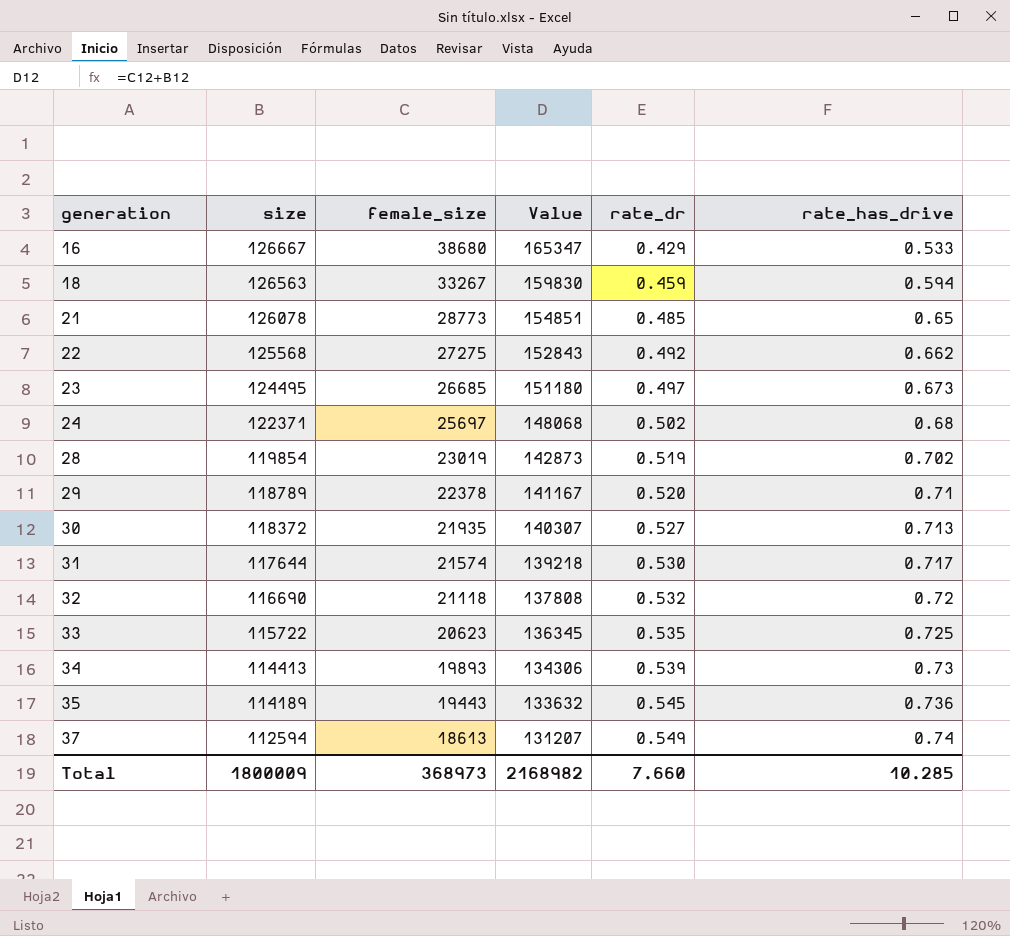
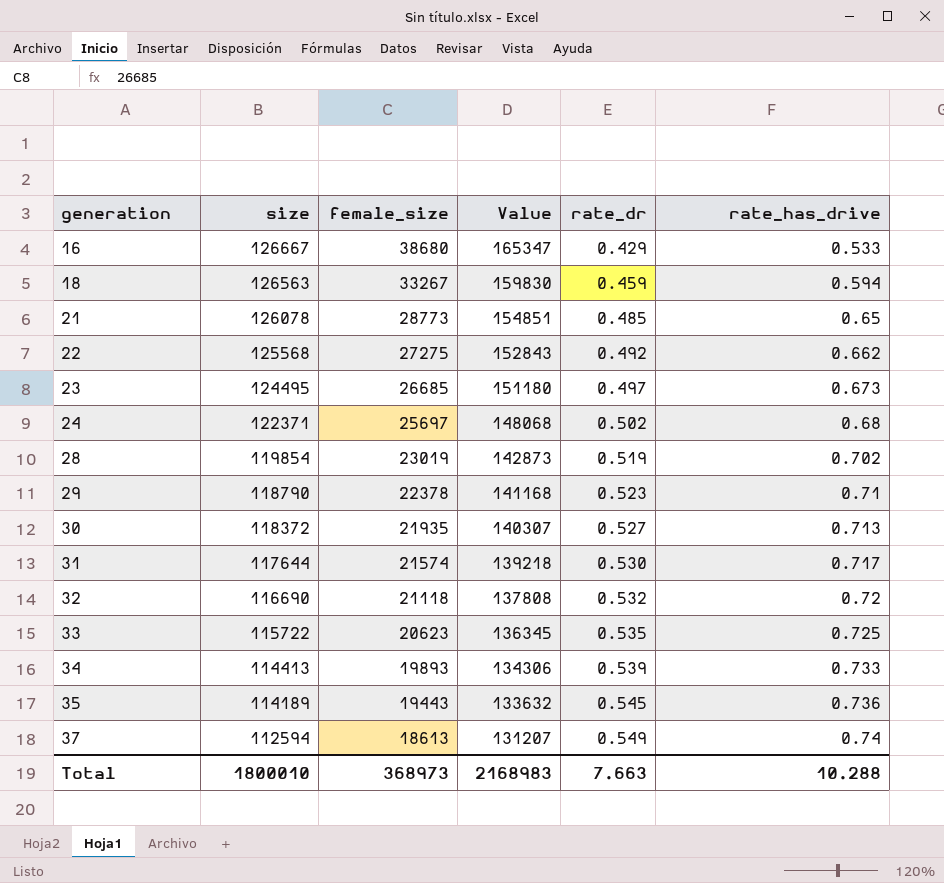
29 | size: 118789 -> 118790
29 | Value: 141167 -> 141168
29 | rate_dr: 0.520 -> 0.523
34 | rate_has_drive: 0.73 -> 0.733
Total | size: 1800009 -> 1800010
Total | Value: 2168982 -> 2168983
Total | rate_dr: 7.660 -> 7.663
Total | rate_has_drive: 10.285 -> 10.288

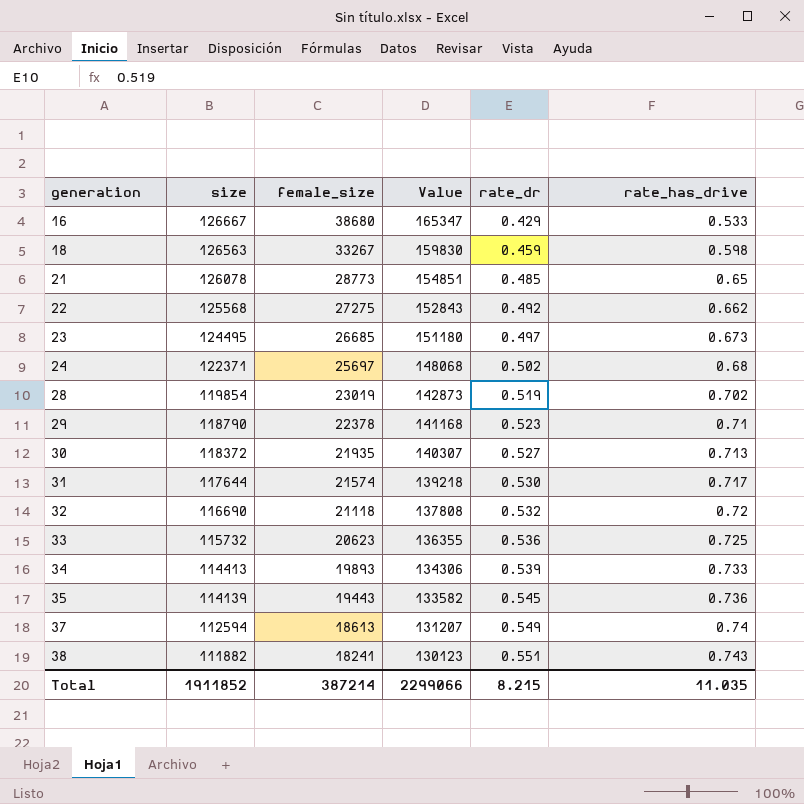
18 | rate_has_drive: 0.594 -> 0.598
33 | size: 115722 -> 115732
33 | Value: 136345 -> 136355
33 | rate_dr: 0.535 -> 0.536
35 | size: 114189 -> 114139
35 | Value: 133632 -> 133582
row 38: none -> 111882 | 18241 | 130123 | 0.551 | 0.743
Total | size: 1800010 -> 1911852
Total | female_size: 368973 -> 387214
Total | Value: 2168983 -> 2299066
Total | rate_dr: 7.663 -> 8.215
Total | rate_has_drive: 10.288 -> 11.035

